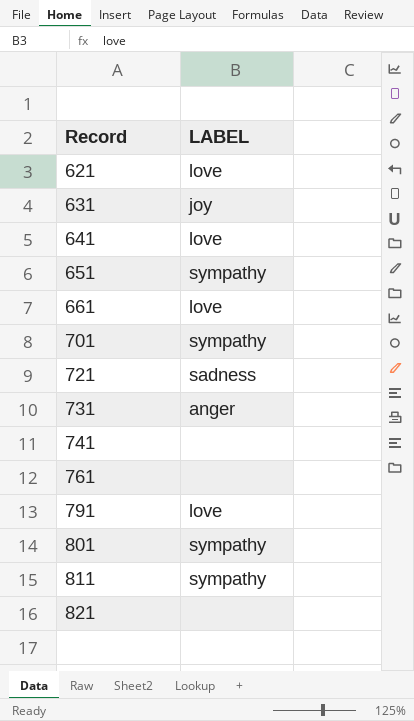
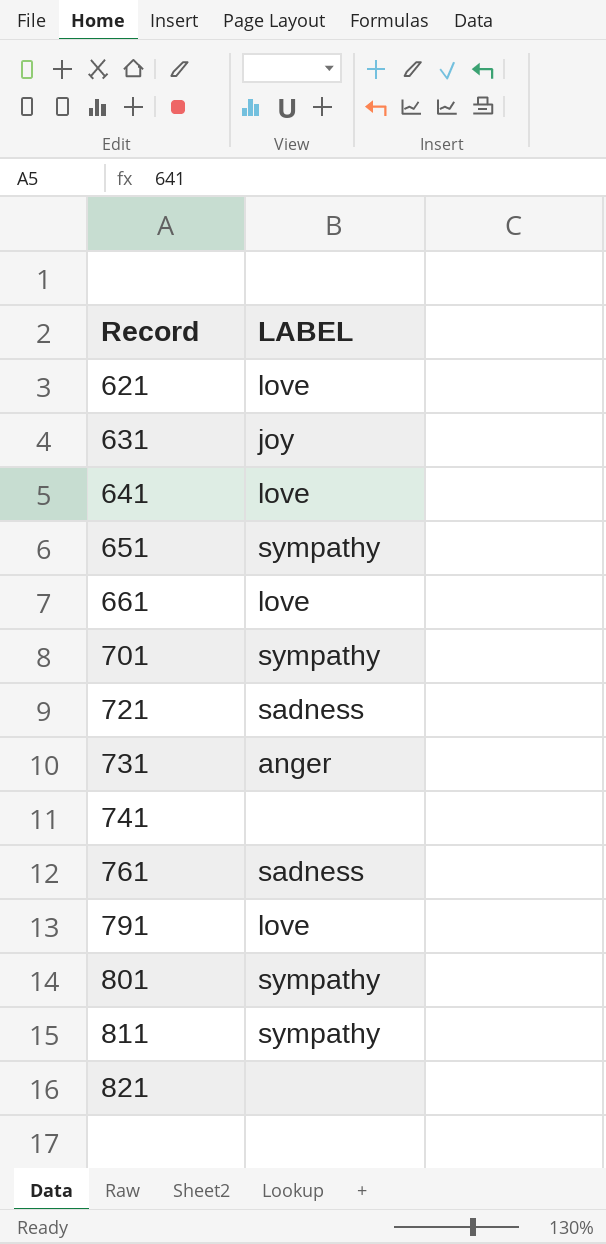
761 | LABEL: none -> sadness

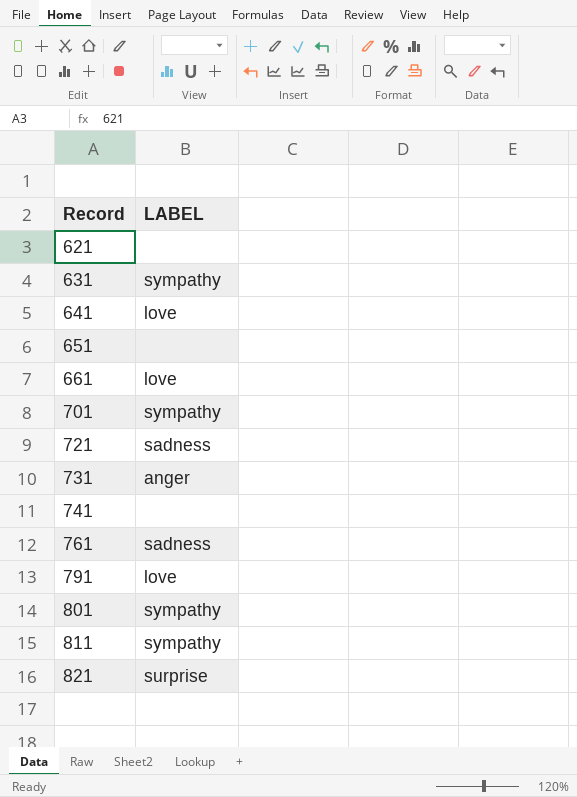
621 | LABEL: love -> none
631 | LABEL: joy -> sympathy
651 | LABEL: sympathy -> none
821 | LABEL: none -> surprise

